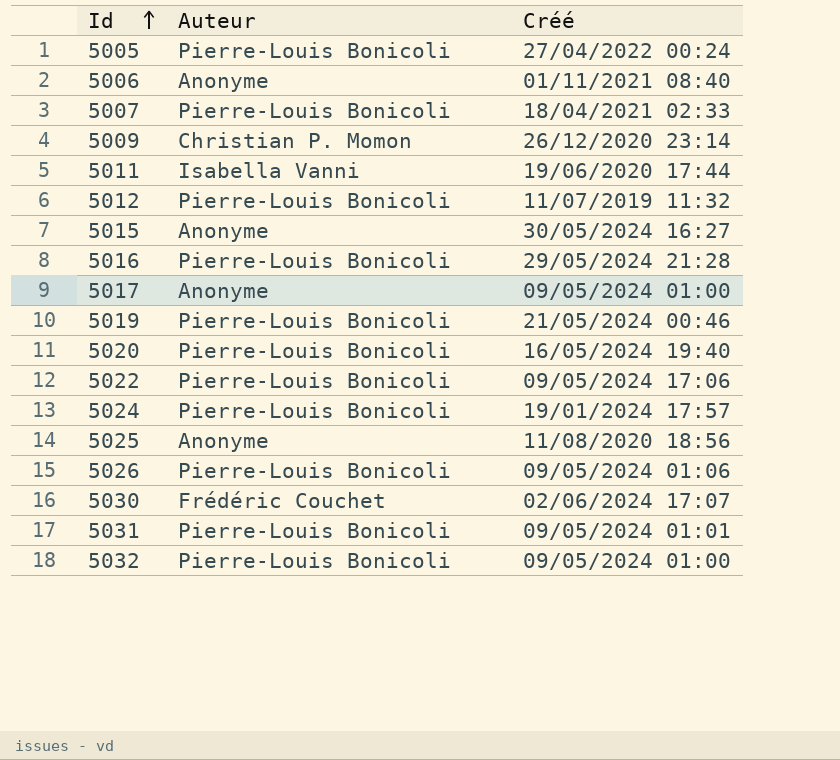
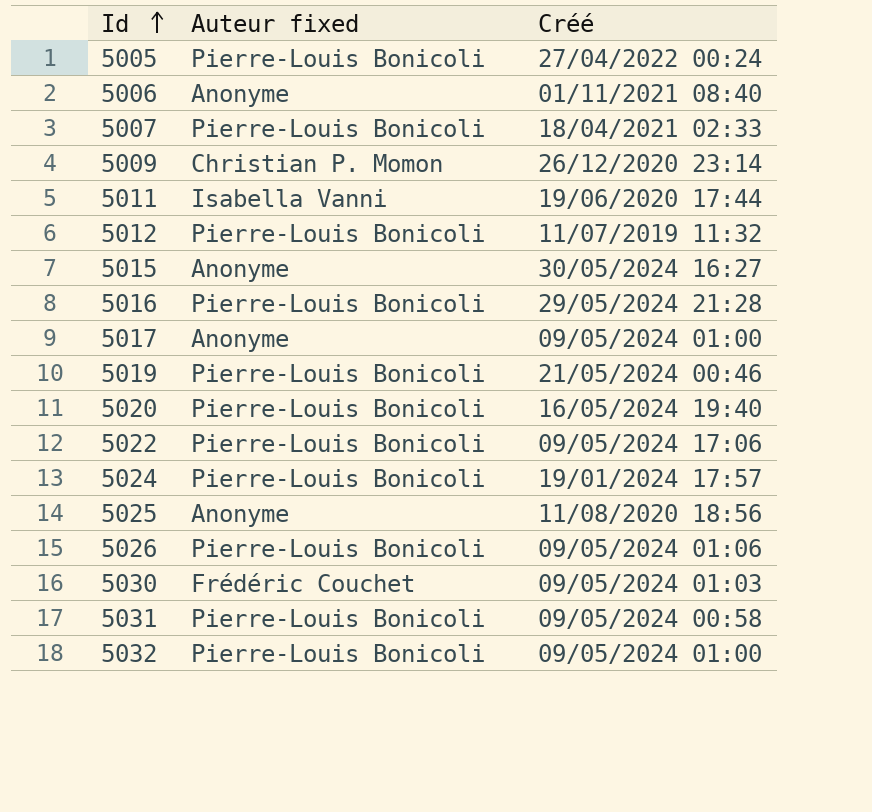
column name: Auteur -> Auteur fixed
5030 | Créé: 02/06/2024 17:07 -> 09/05/2024 01:03
5031 | Créé: 09/05/2024 01:01 -> 09/05/2024 00:58

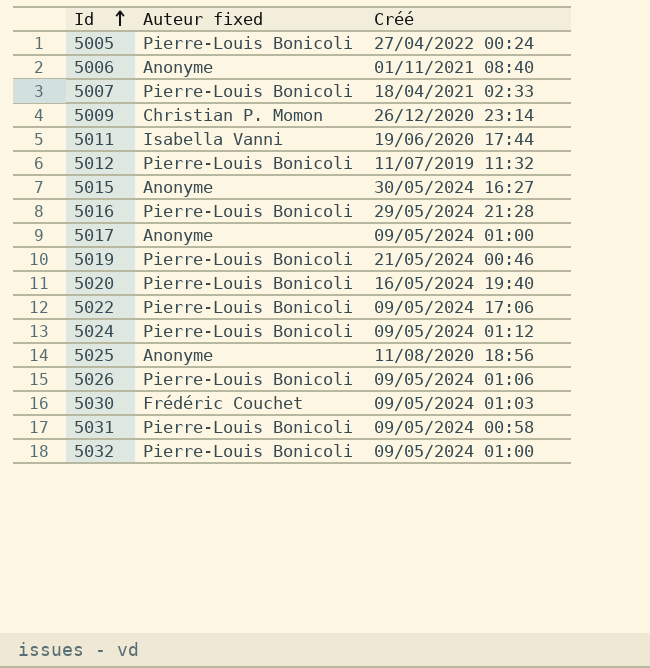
5024 | Créé: 19/01/2024 17:57 -> 09/05/2024 01:12

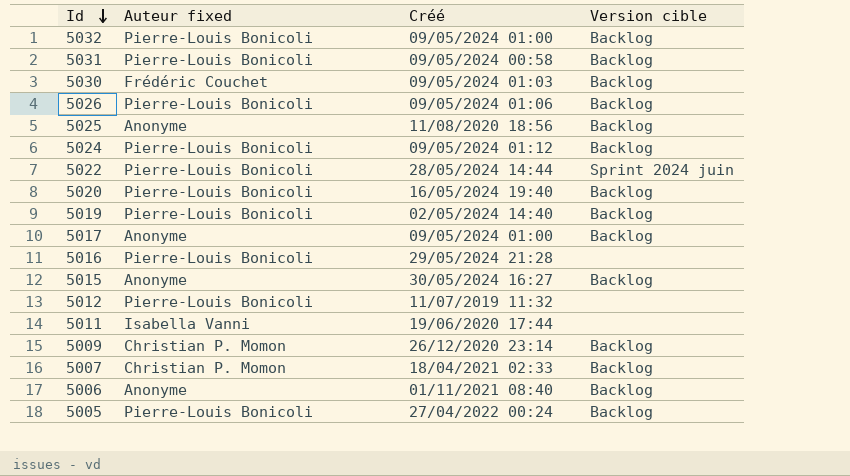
row order: Id ascending -> Id descending
column Version cible | position: none -> 4
5022 | Créé: 09/05/2024 17:06 -> 28/05/2024 14:44
5019 | Créé: 21/05/2024 00:46 -> 02/05/2024 14:40
5007 | Auteur fixed: Pierre-Louis Bonicoli -> Christian P. Momon

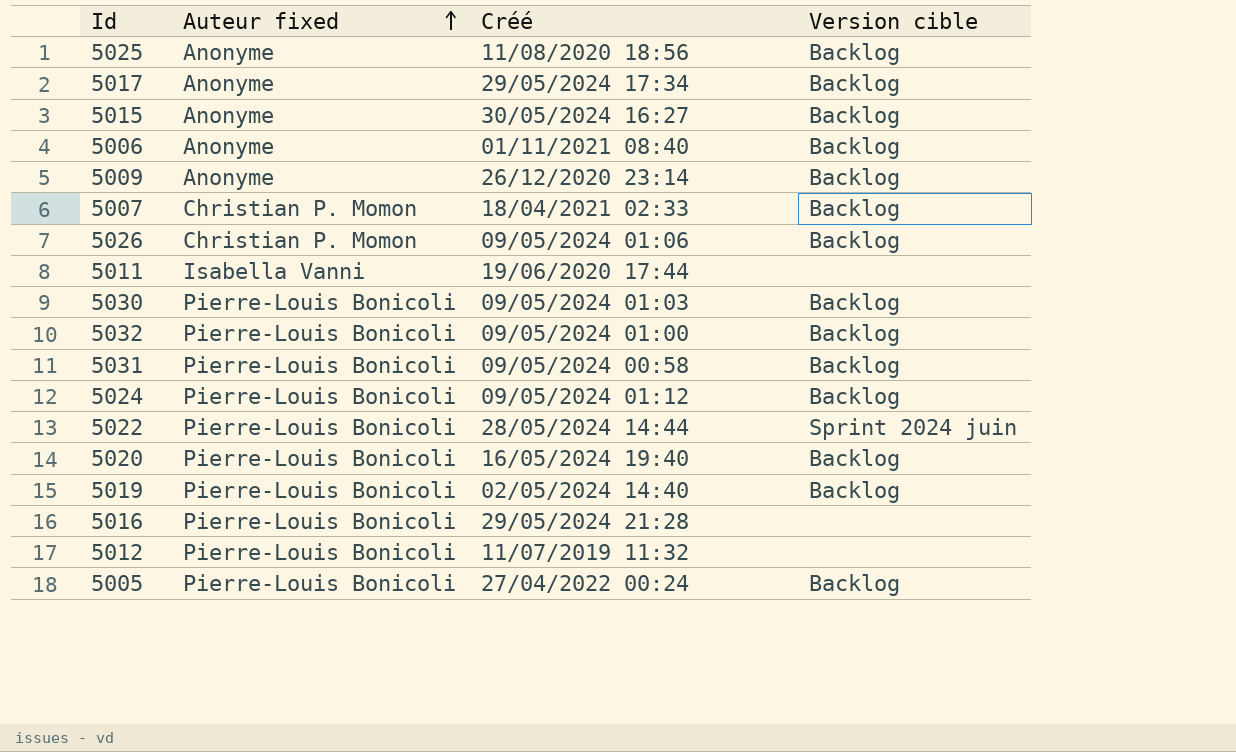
row order: Id descending -> Auteur fixed ascending
5017 | Créé: 09/05/2024 01:00 -> 29/05/2024 17:34
5009 | Auteur fixed: Christian P. Momon -> Anonyme
5026 | Auteur fixed: Pierre-Louis Bonicoli -> Christian P. Momon
5030 | Auteur fixed: Frédéric Couchet -> Pierre-Louis Bonicoli

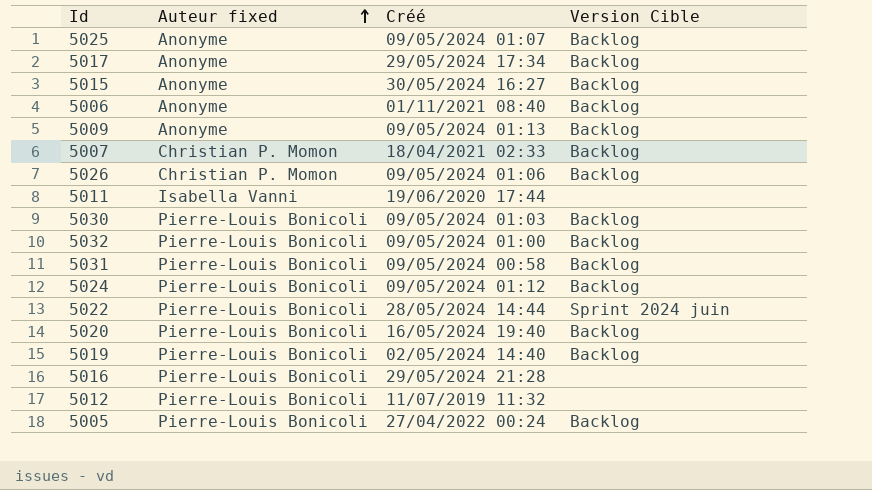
column name: Version cible -> Version Cible
5025 | Créé: 11/08/2020 18:56 -> 09/05/2024 01:07
5009 | Créé: 26/12/2020 23:14 -> 09/05/2024 01:13

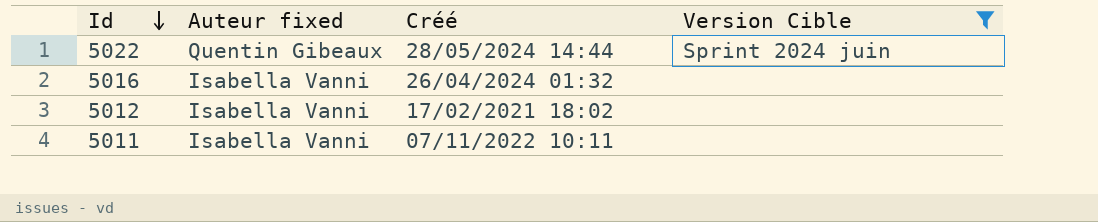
filter: none -> Version Cible != Backlog
row order: Auteur fixed ascending -> Id descending
5022 | Auteur fixed: Pierre-Louis Bonicoli -> Quentin Gibeaux
5016 | Auteur fixed: Pierre-Louis Bonicoli -> Isabella Vanni
5016 | Créé: 29/05/2024 21:28 -> 26/04/2024 01:32
5012 | Auteur fixed: Pierre-Louis Bonicoli -> Isabella Vanni
5012 | Créé: 11/07/2019 11:32 -> 17/02/2021 18:02
5011 | Créé: 19/06/2020 17:44 -> 07/11/2022 10:11

